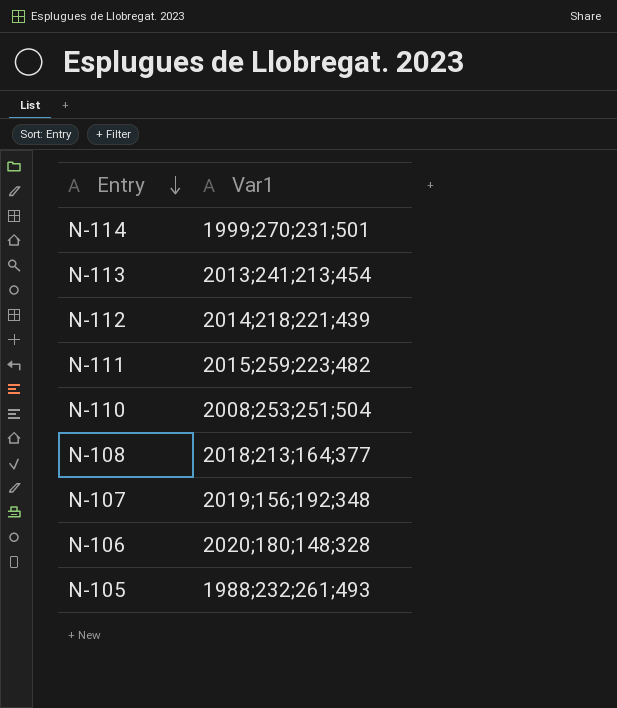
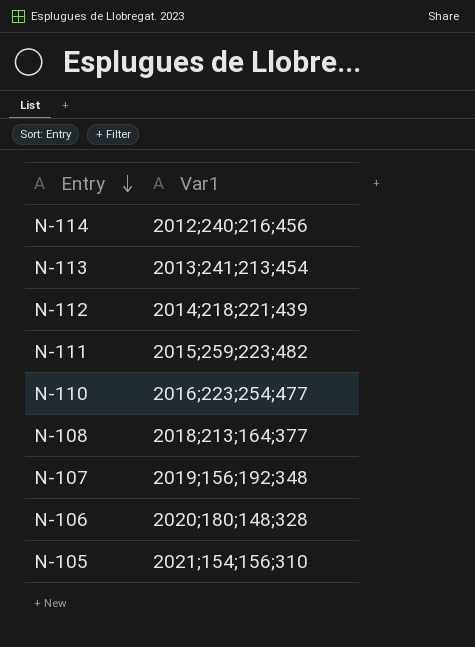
N-114 | Var1: 1999;270;231;501 -> 2012;240;216;456
N-110 | Var1: 2008;253;251;504 -> 2016;223;254;477
N-105 | Var1: 1988;232;261;493 -> 2021;154;156;310

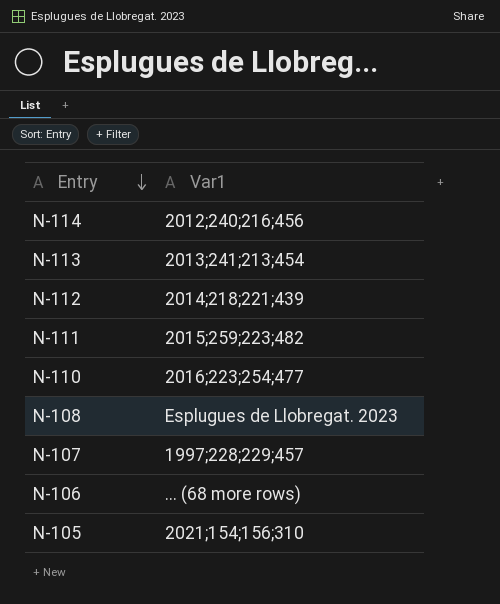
N-108 | Var1: 2018;213;164;377 -> Esplugues de Llobregat. 2023
N-107 | Var1: 2019;156;192;348 -> 1997;228;229;457
N-106 | Var1: 2020;180;148;328 -> ... (68 more rows)

